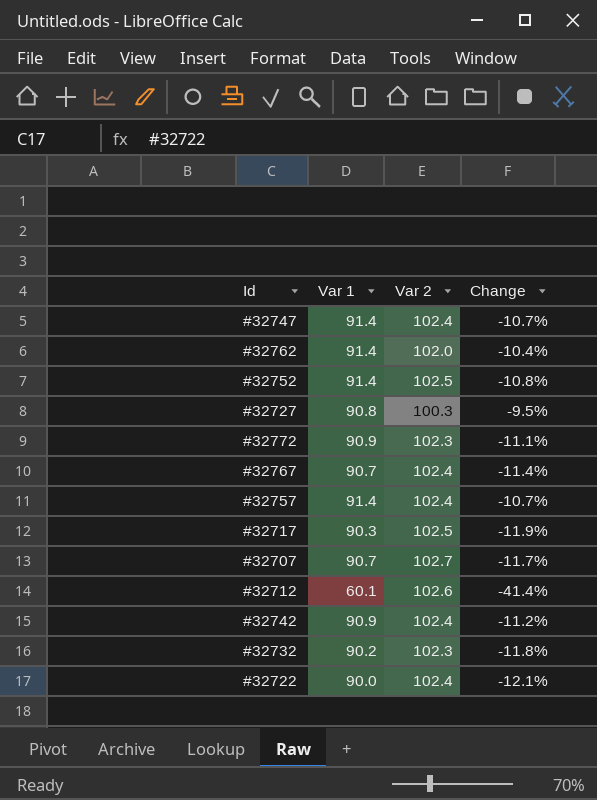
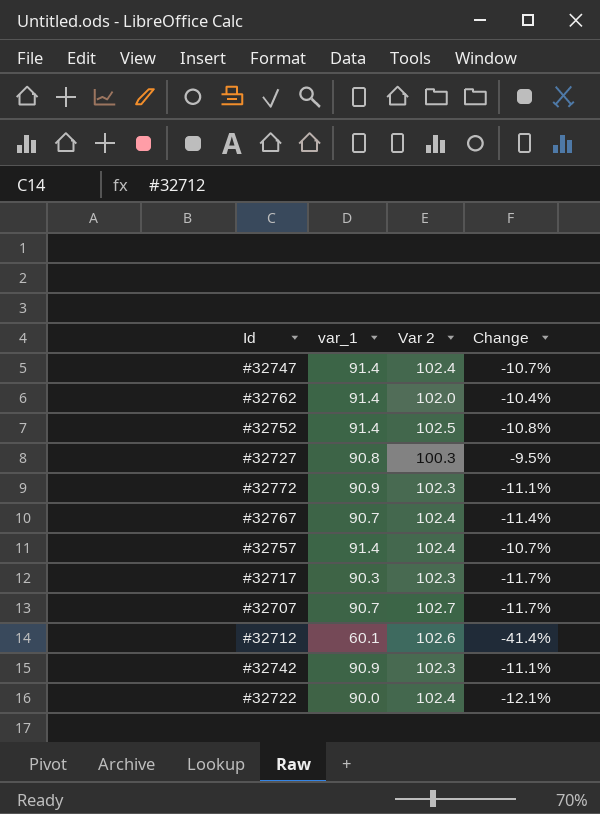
column name: Var 1 -> var_1
row #32732: 90.2 | 102.3 | -11.8% -> none
#32717 | Var 2: 102.5 -> 102.3
#32717 | Change: -11.9% -> -11.7%
#32742 | Var 2: 102.4 -> 102.3
#32742 | Change: -11.2% -> -11.1%

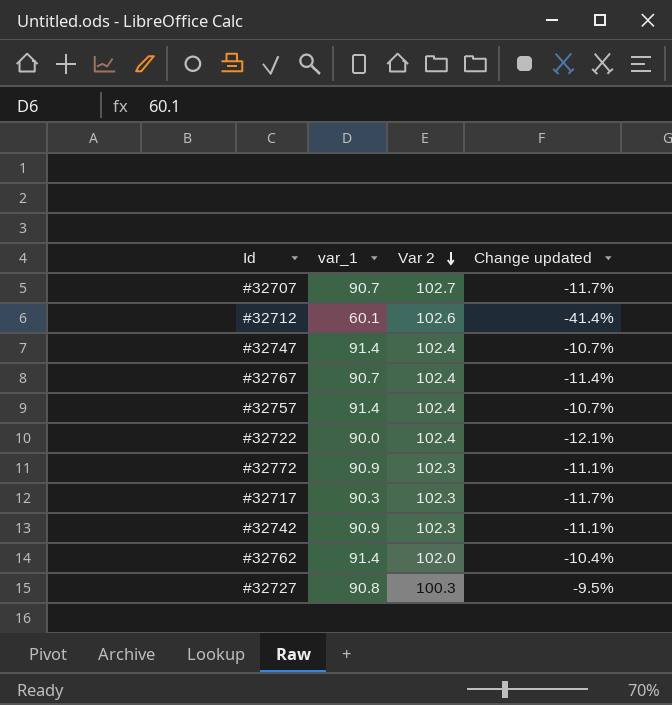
row order: none -> Var 2 descending
column name: Change -> Change updated
row #32752: 91.4 | 102.5 | -10.8% -> none

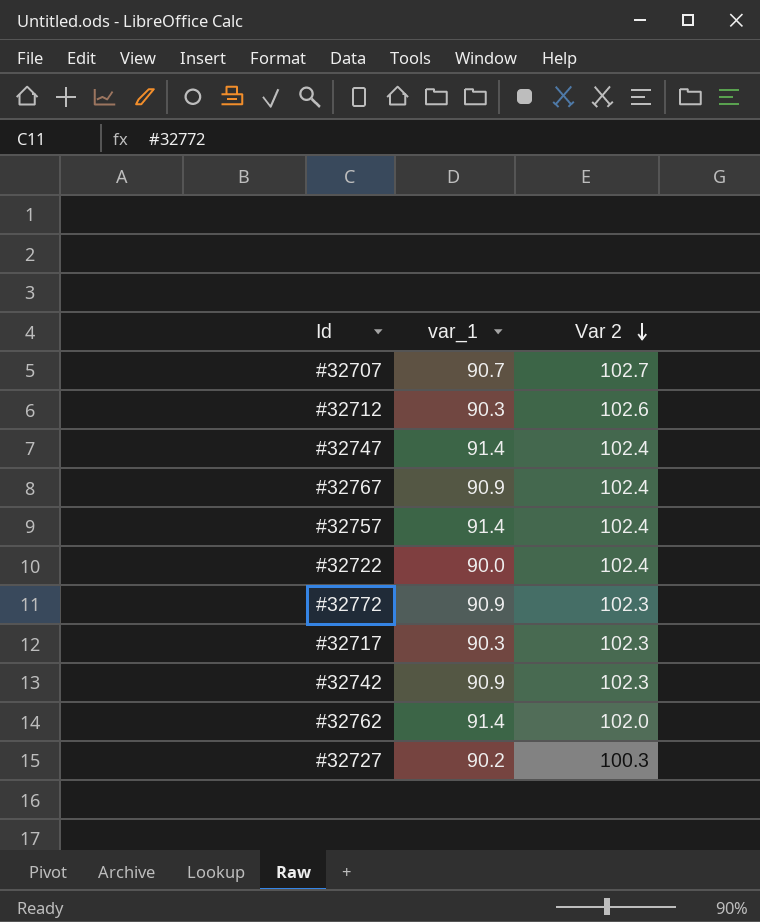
column Change updated | formula: ([var_1] - [Var 2]) / [Var 2] -> none
#32712 | var_1: 60.1 -> 90.3
#32767 | var_1: 90.7 -> 90.9
#32727 | var_1: 90.8 -> 90.2

